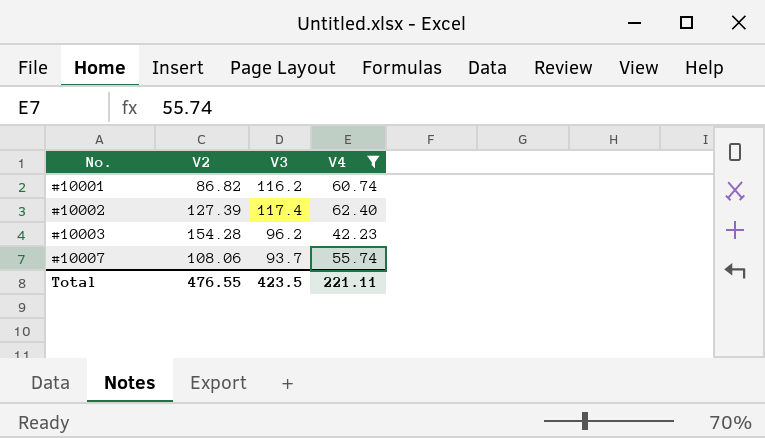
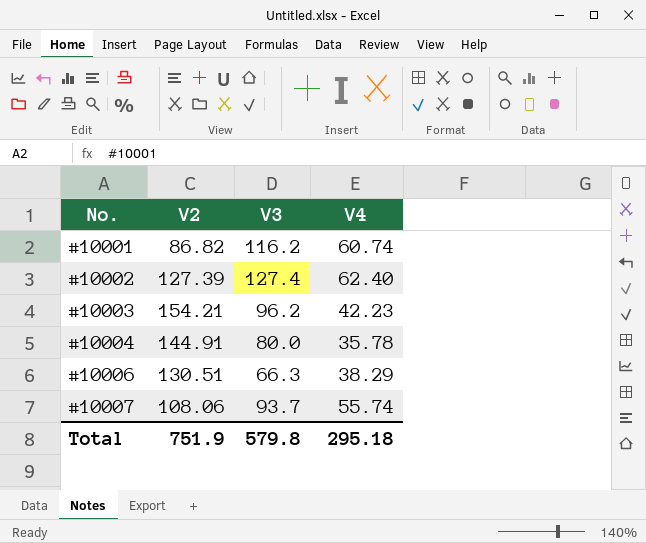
filter: V4 >= 42.23 -> none
#10002 | V3: 117.4 -> 127.4
#10003 | V2: 154.28 -> 154.21
Total | V2: 476.55 -> 751.9
Total | V3: 423.5 -> 579.8
Total | V4: 221.11 -> 295.18

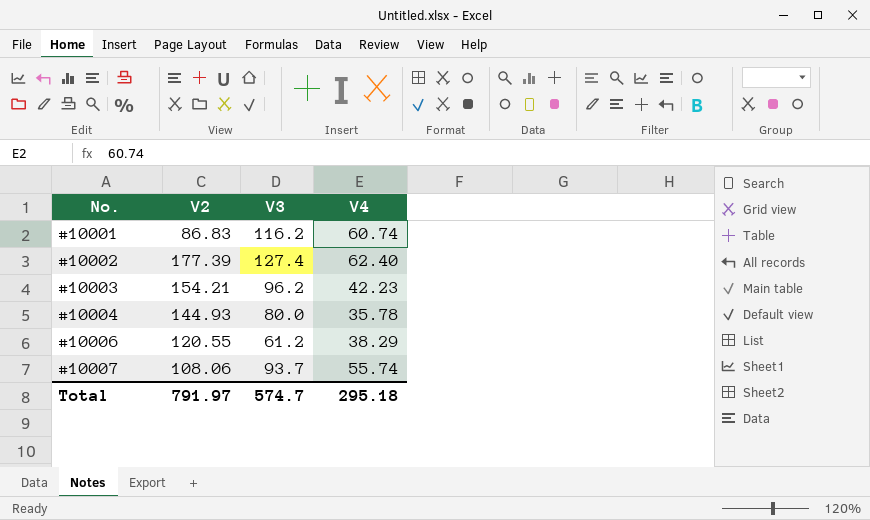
#10001 | V2: 86.82 -> 86.83
#10002 | V2: 127.39 -> 177.39
#10004 | V2: 144.91 -> 144.93
#10006 | V2: 130.51 -> 120.55
#10006 | V3: 66.3 -> 61.2
Total | V2: 751.9 -> 791.97
Total | V3: 579.8 -> 574.7

